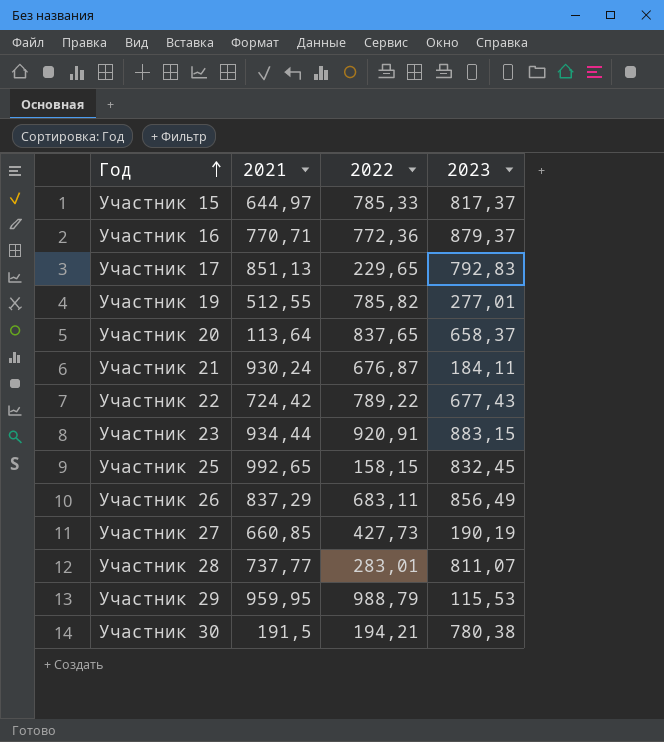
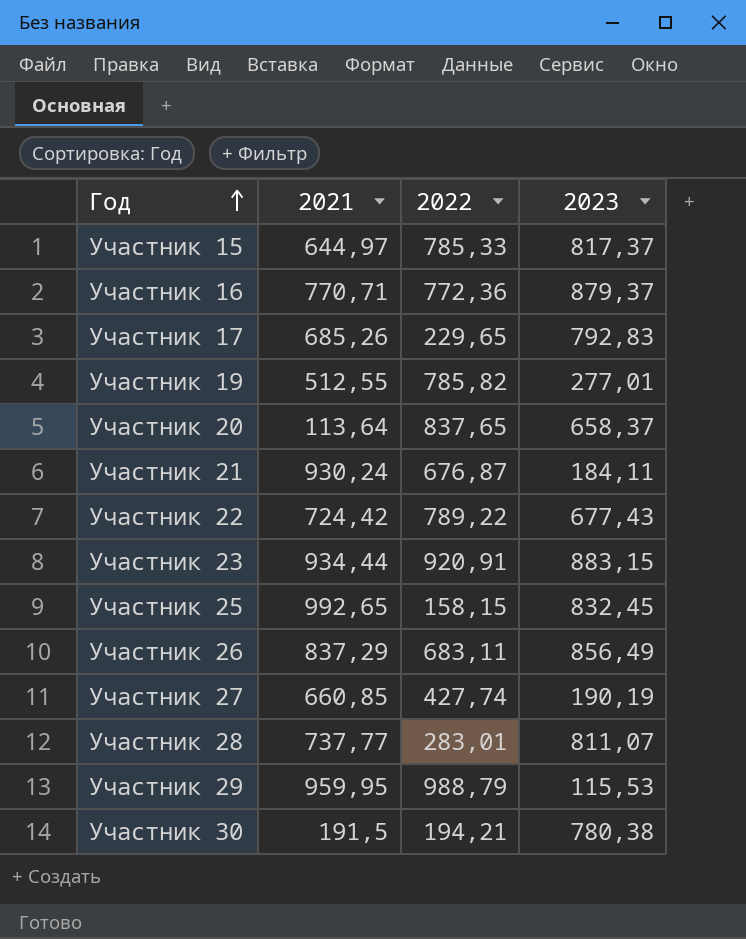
Участник 17 | 2021: 851,13 -> 685,26
Участник 27 | 2022: 427,73 -> 427,74

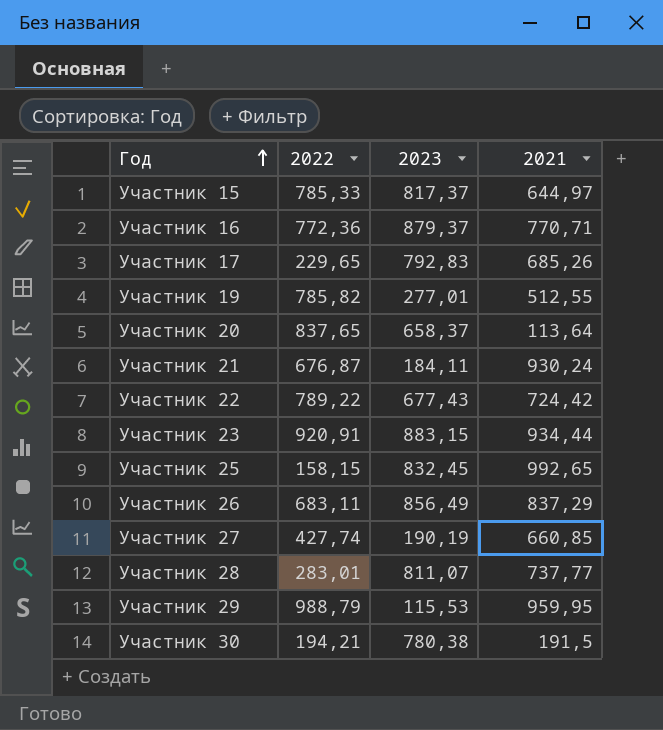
column 2021 | position: 2 -> 4

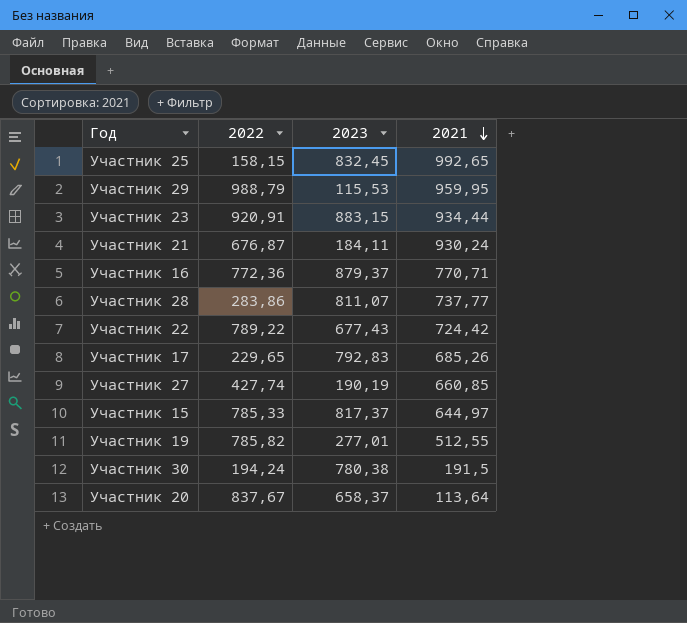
row order: Год ascending -> 2021 descending
row Участник 26: 683,11 | 856,49 | 837,29 -> none
Участник 28 | 2022: 283,01 -> 283,86
Участник 30 | 2022: 194,21 -> 194,24
Участник 20 | 2022: 837,65 -> 837,67

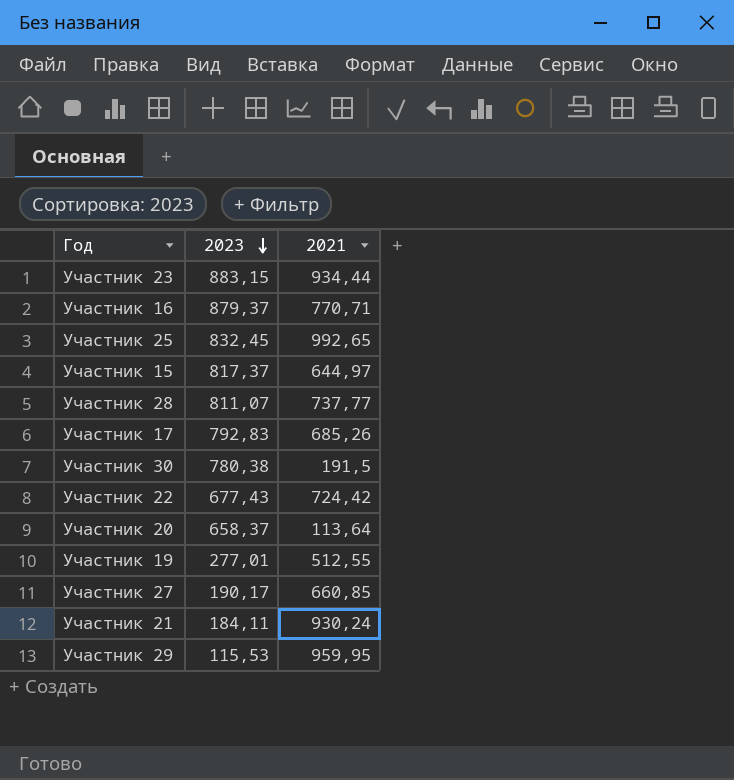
row order: 2021 descending -> 2023 descending
column 2022 | position: 2 -> none
Участник 27 | 2023: 190,19 -> 190,17

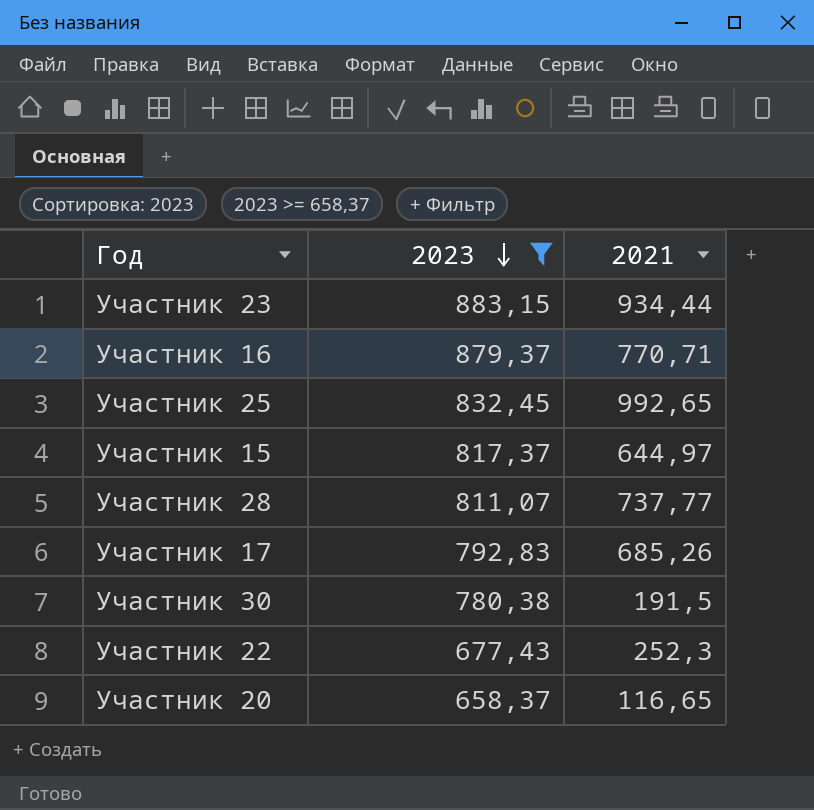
filter: none -> 2023 >= 658,37
Участник 22 | 2021: 724,42 -> 252,3
Участник 20 | 2021: 113,64 -> 116,65

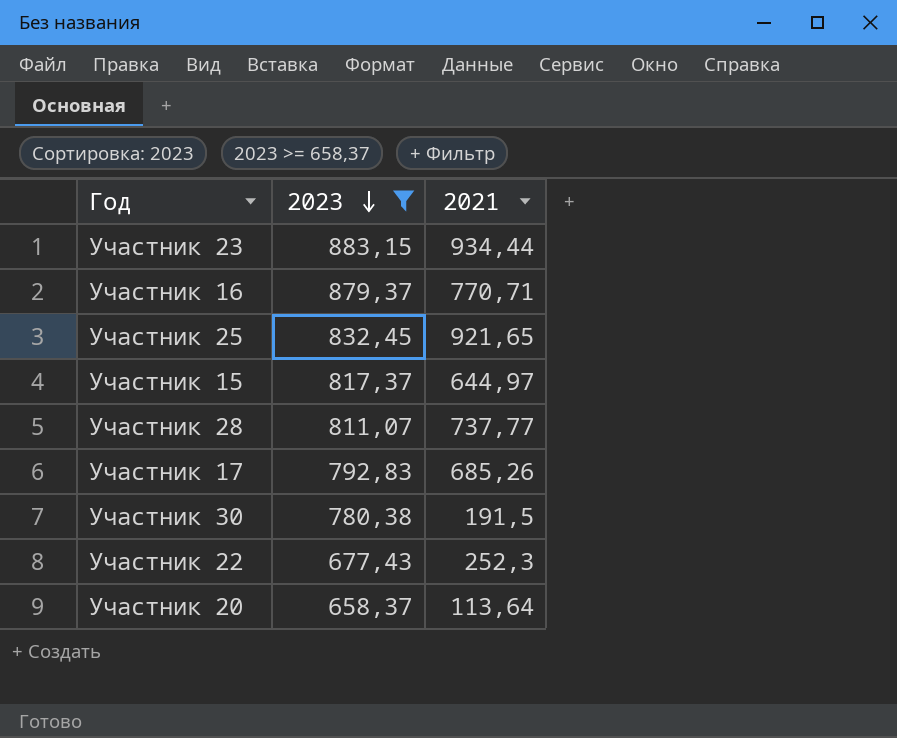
Участник 25 | 2021: 992,65 -> 921,65
Участник 20 | 2021: 116,65 -> 113,64

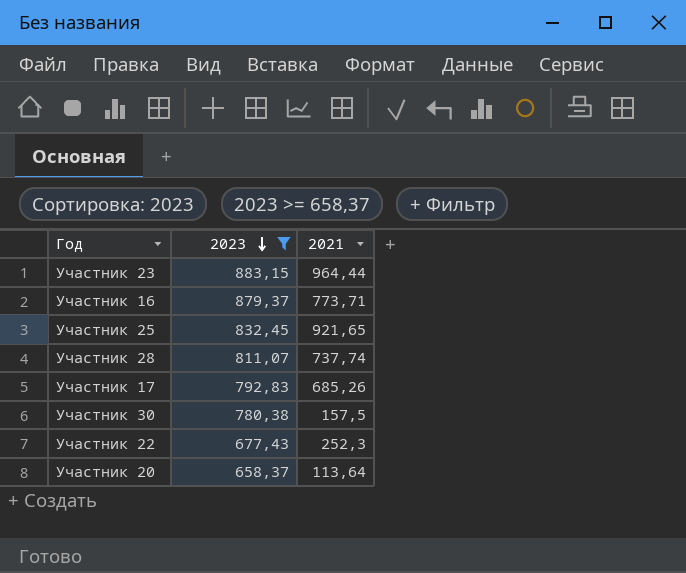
row Участник 15: 817,37 | 644,97 -> none
Участник 23 | 2021: 934,44 -> 964,44
Участник 16 | 2021: 770,71 -> 773,71
Участник 28 | 2021: 737,77 -> 737,74
Участник 30 | 2021: 191,5 -> 157,5

